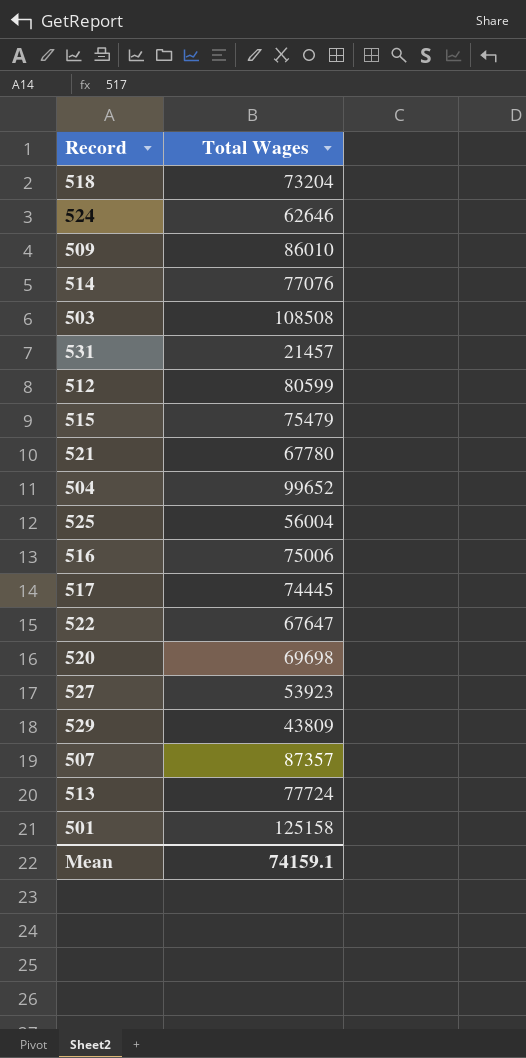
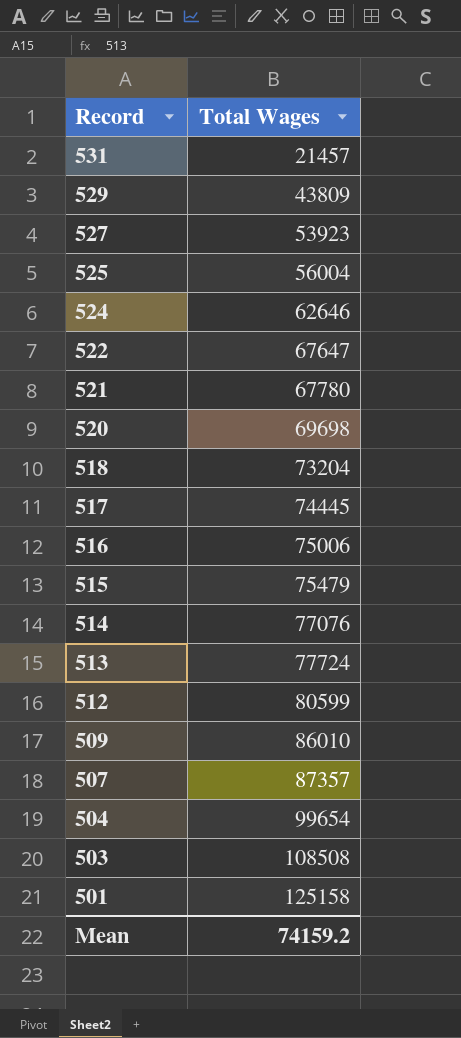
row order: none -> Record descending
504 | Total Wages: 99652 -> 99654
Mean | Total Wages: 74159.1 -> 74159.2

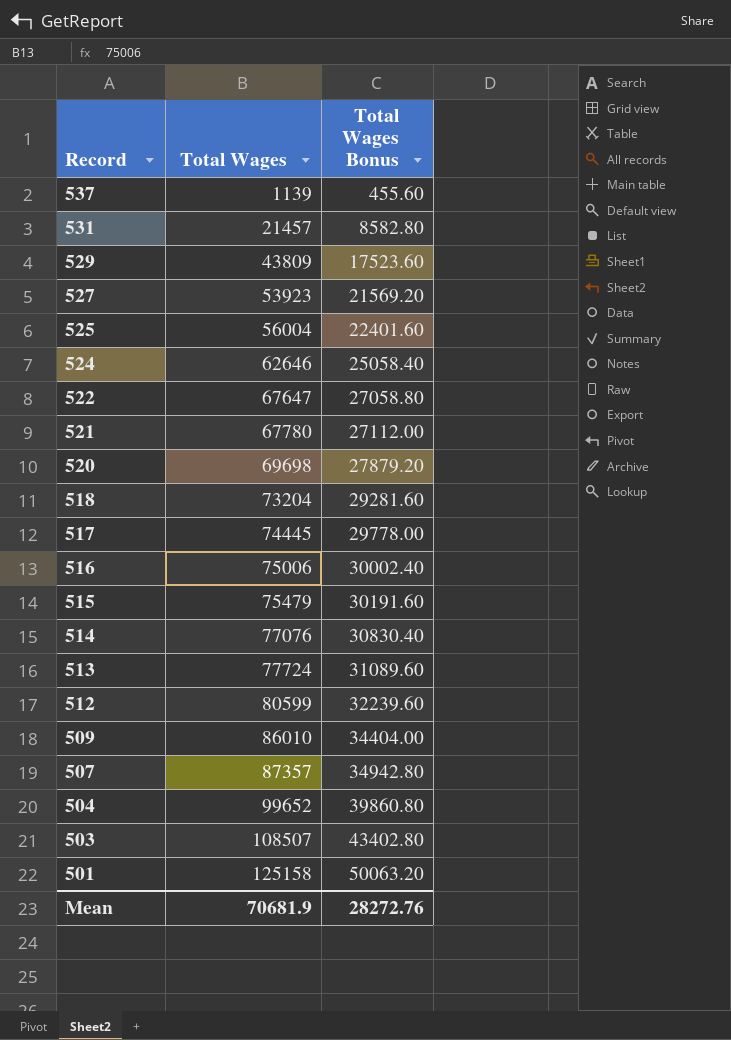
column Total Wages Bonus | formula: none -> [Total Wages] * 0.4
row 537: none -> 1139 | 455.60
504 | Total Wages: 99654 -> 99652
503 | Total Wages: 108508 -> 108507
Mean | Total Wages: 74159.2 -> 70681.9

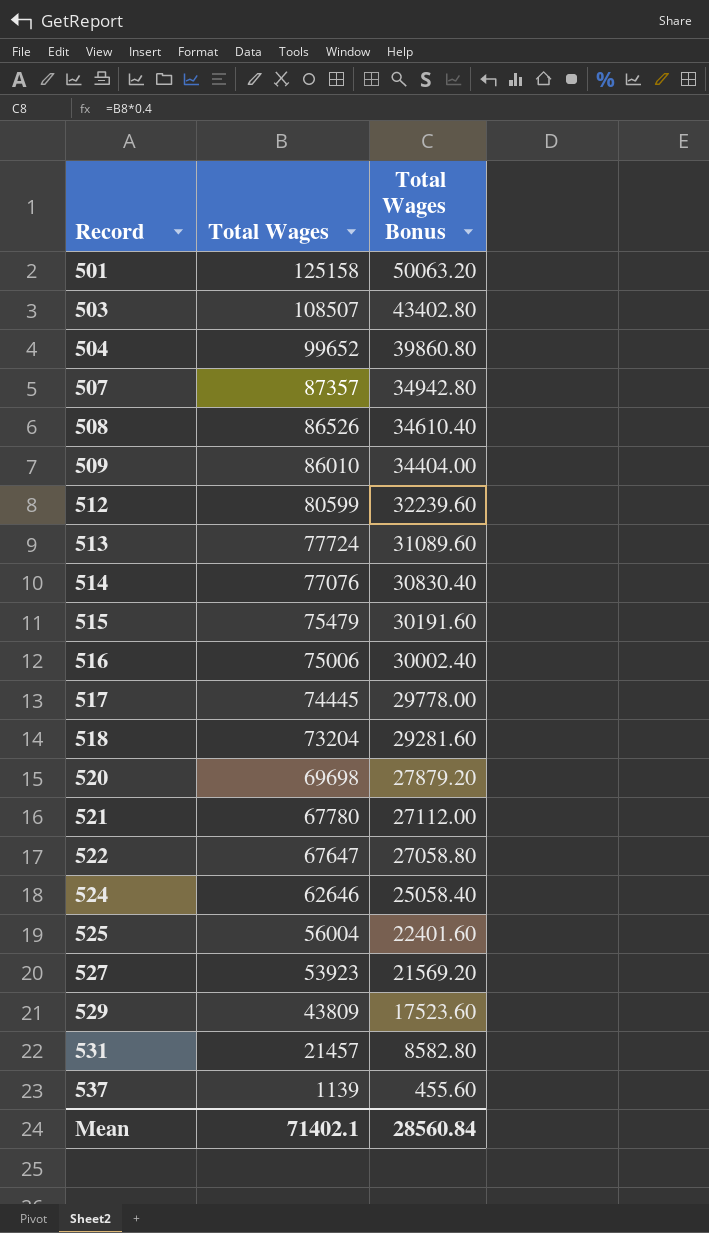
row order: Record descending -> Record ascending
row 508: none -> 86526 | 34610.40
Mean | Total Wages: 70681.9 -> 71402.1
Mean | Total Wages Bonus: 28272.76 -> 28560.84

